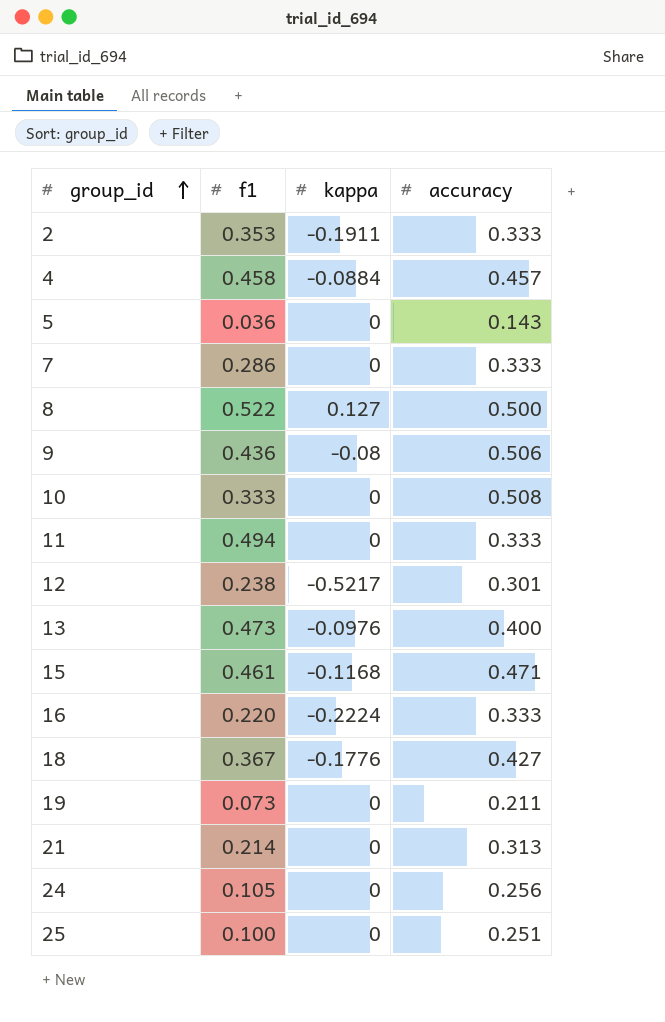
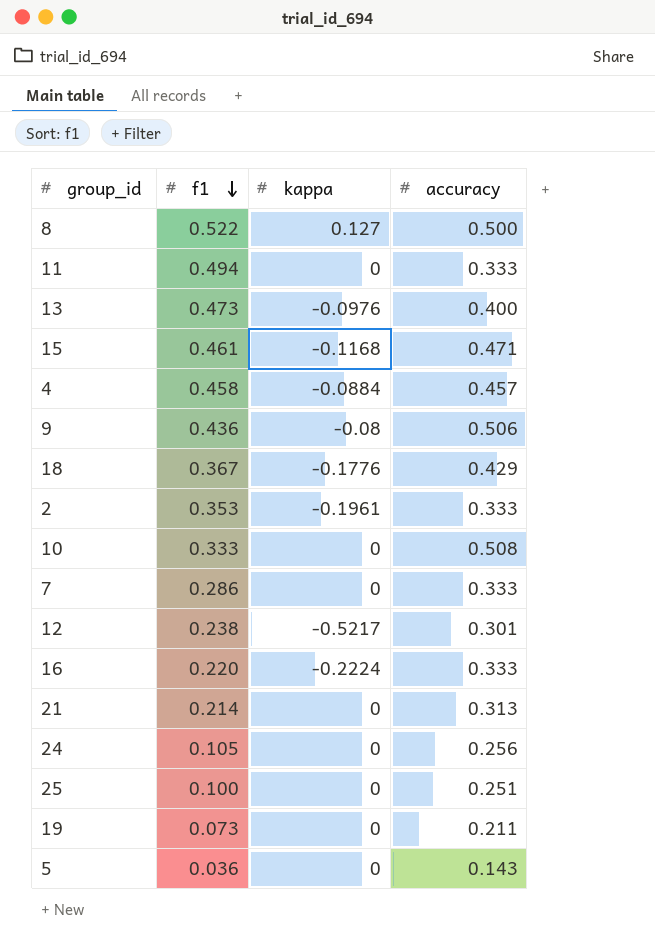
row order: group_id ascending -> f1 descending
18 | accuracy: 0.427 -> 0.429
2 | kappa: -0.1911 -> -0.1961

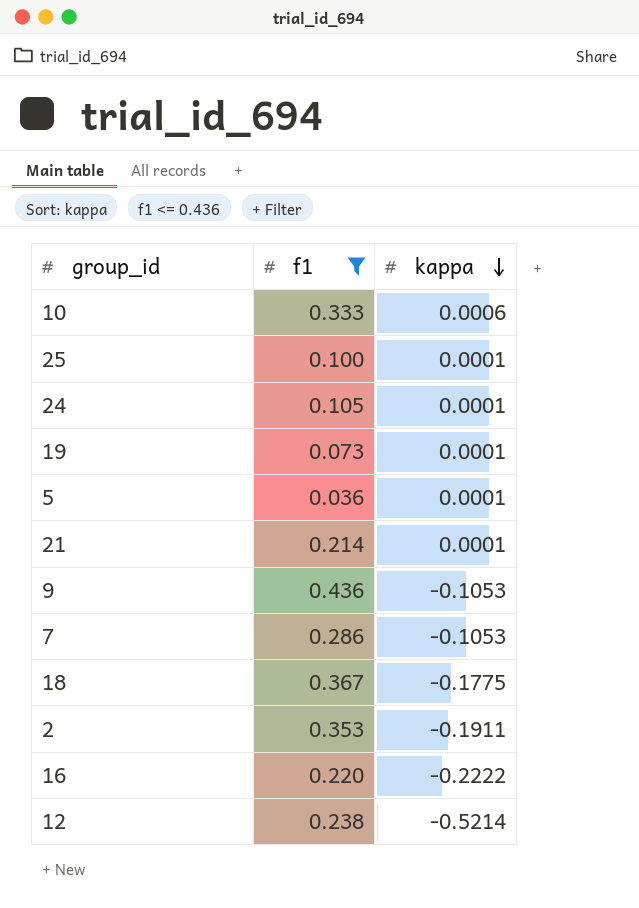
filter: none -> f1 <= 0.436
row order: f1 descending -> kappa descending
column accuracy | position: 4 -> none
10 | kappa: 0 -> 0.0006
25 | kappa: 0 -> 0.0001
24 | kappa: 0 -> 0.0001
19 | kappa: 0 -> 0.0001
5 | kappa: 0 -> 0.0001
21 | kappa: 0 -> 0.0001
9 | kappa: -0.08 -> -0.1053
7 | kappa: 0 -> -0.1053
18 | kappa: -0.1776 -> -0.1775
2 | kappa: -0.1961 -> -0.1911
16 | kappa: -0.2224 -> -0.2222
12 | kappa: -0.5217 -> -0.5214

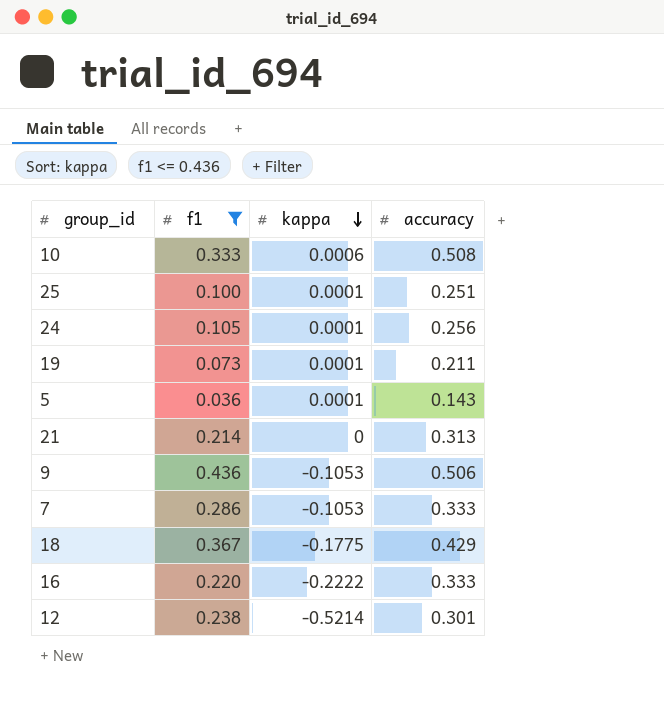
column accuracy | position: none -> 4
row 2: 0.353 | -0.1911 -> none
21 | kappa: 0.0001 -> 0

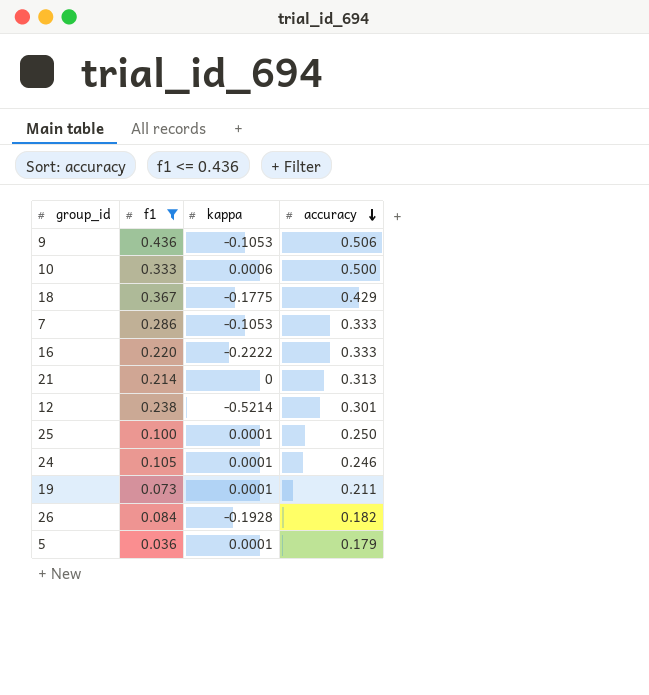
row order: kappa descending -> accuracy descending
10 | accuracy: 0.508 -> 0.500
25 | accuracy: 0.251 -> 0.250
24 | accuracy: 0.256 -> 0.246
row 26: none -> 0.084 | -0.1928 | 0.182
5 | accuracy: 0.143 -> 0.179

